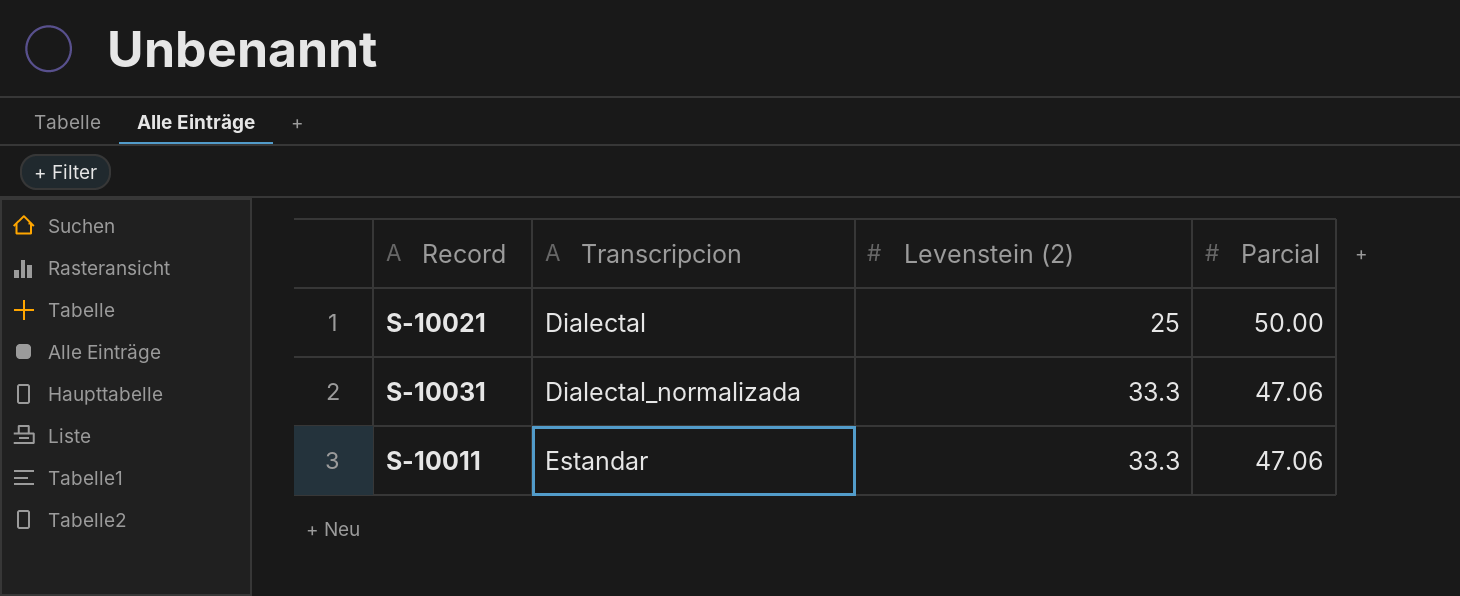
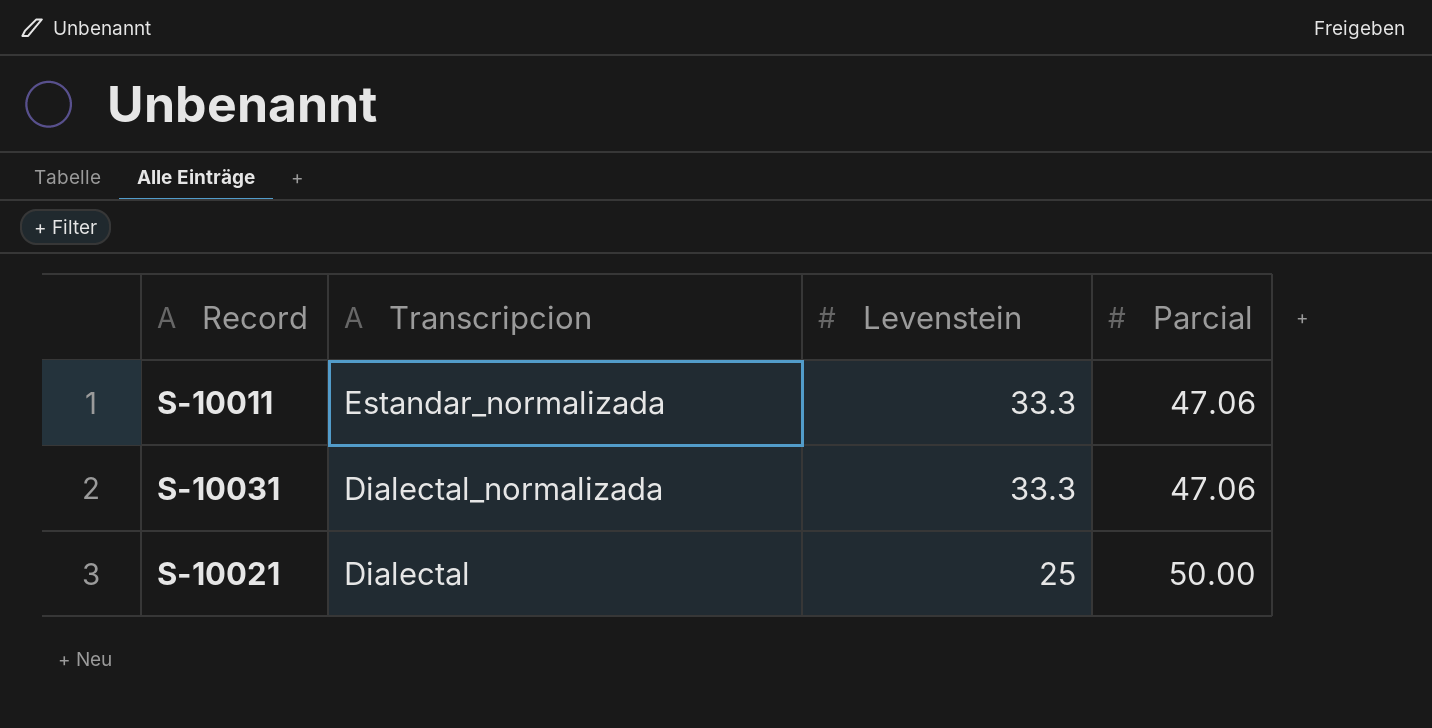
row order: Transcripcion ascending -> Transcripcion descending
column name: Levenstein (2) -> Levenstein
S-10011 | Transcripcion: Estandar -> Estandar_normalizada

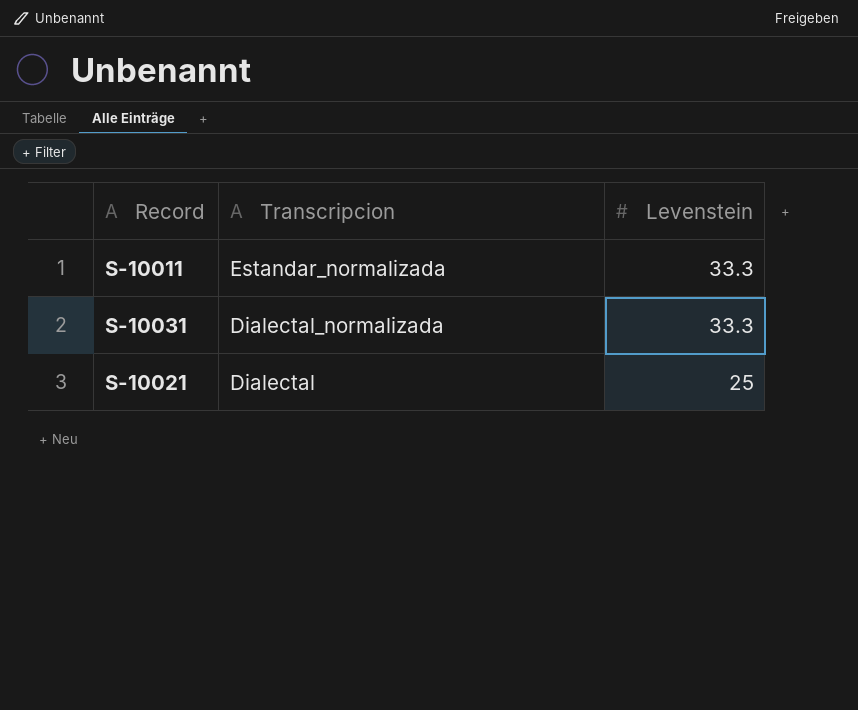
column Parcial | position: 4 -> none

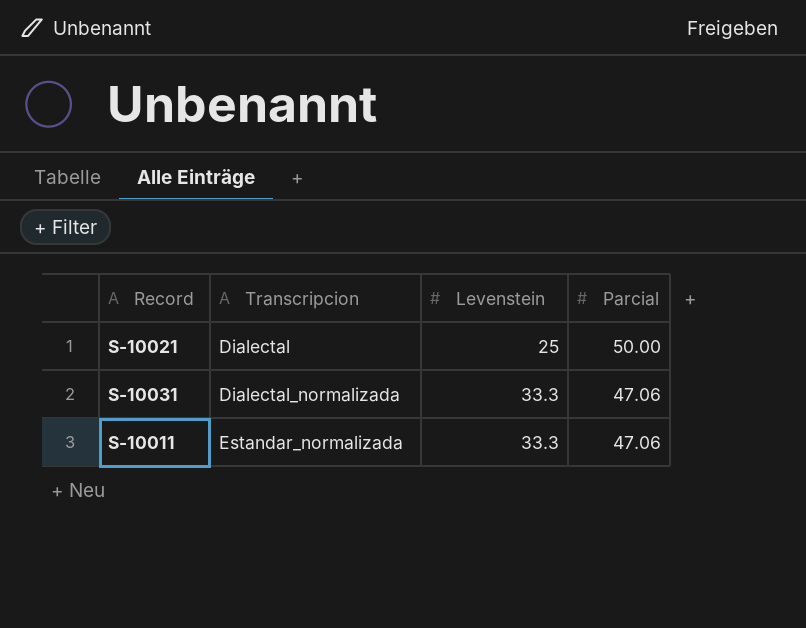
row order: Transcripcion descending -> Transcripcion ascending
column Parcial | position: none -> 4

